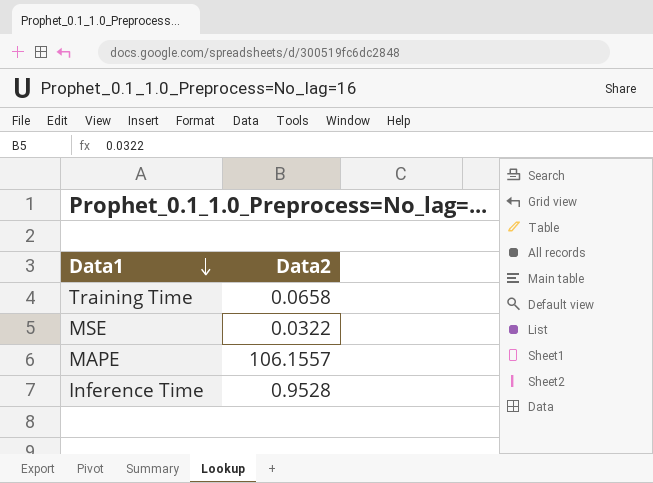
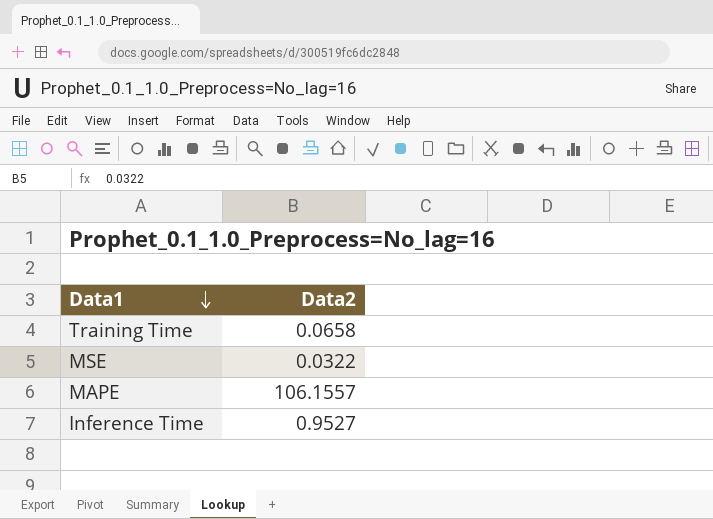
Inference Time | Data2: 0.9528 -> 0.9527

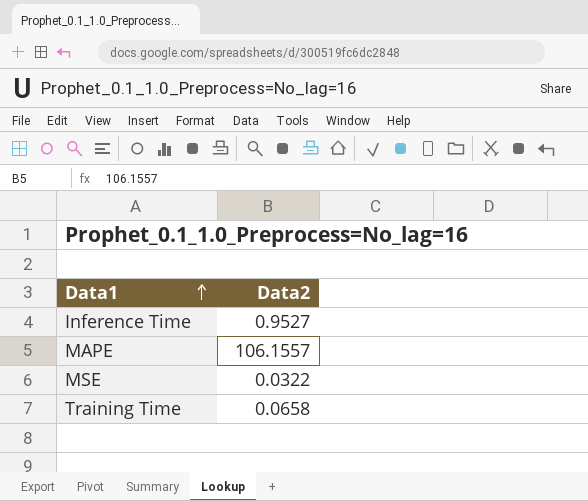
row order: Data1 descending -> Data1 ascending

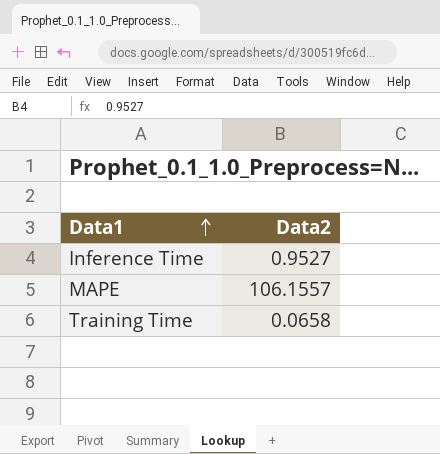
row MSE: 0.0322 -> none

